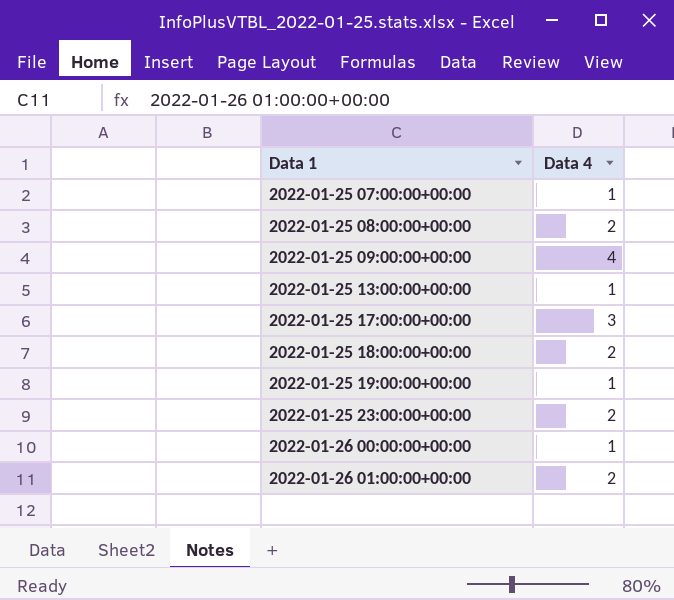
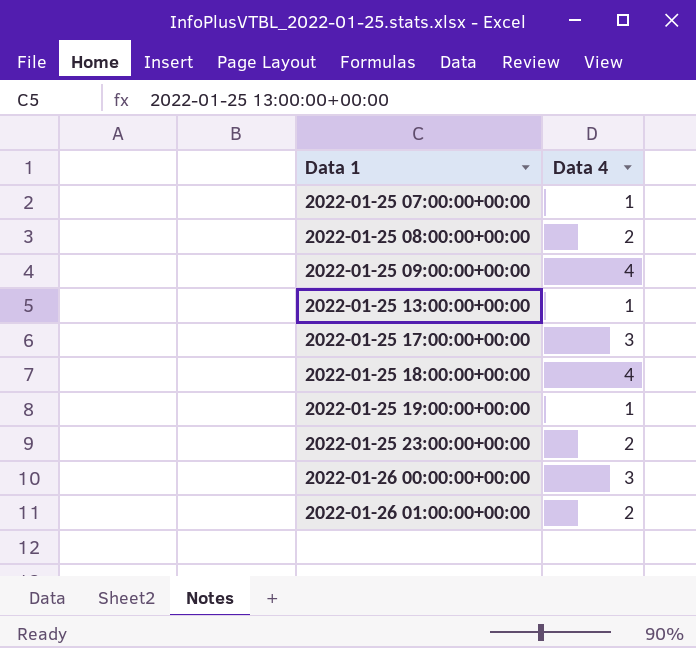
2022-01-25 18:00:00+00:00 | Data 4: 2 -> 4
2022-01-26 00:00:00+00:00 | Data 4: 1 -> 3

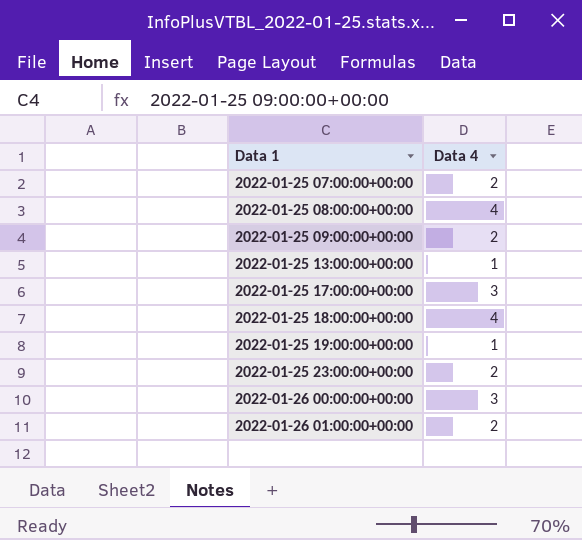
2022-01-25 07:00:00+00:00 | Data 4: 1 -> 2
2022-01-25 08:00:00+00:00 | Data 4: 2 -> 4
2022-01-25 09:00:00+00:00 | Data 4: 4 -> 2

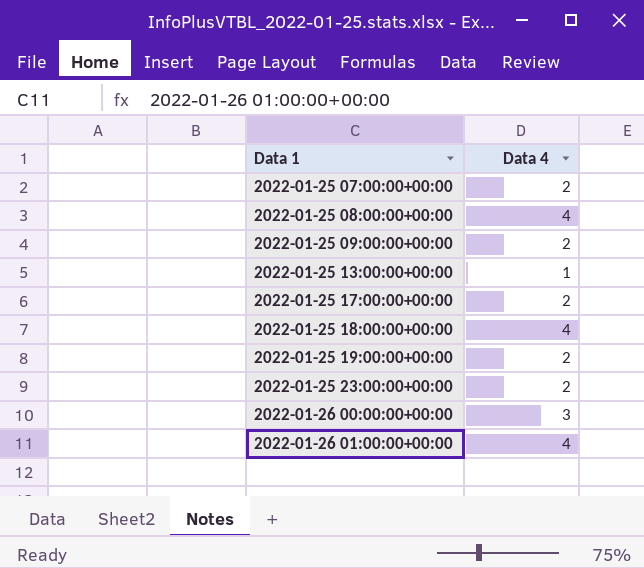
2022-01-25 17:00:00+00:00 | Data 4: 3 -> 2
2022-01-25 19:00:00+00:00 | Data 4: 1 -> 2
2022-01-26 01:00:00+00:00 | Data 4: 2 -> 4

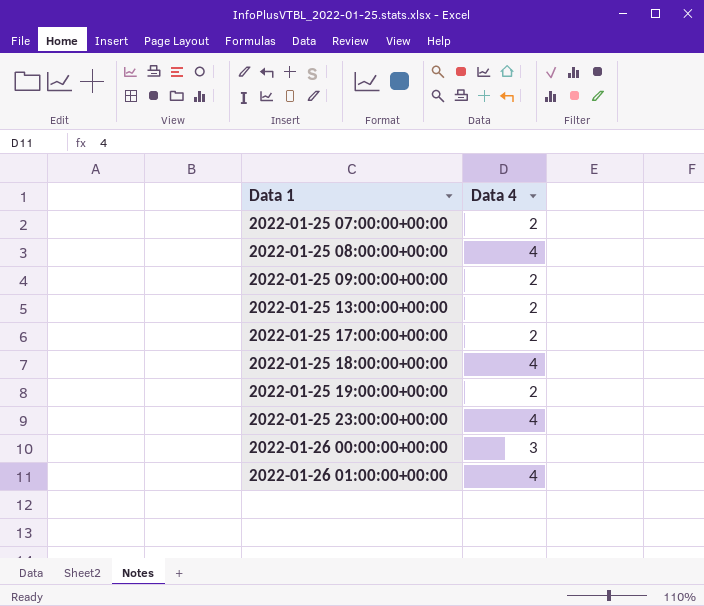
2022-01-25 13:00:00+00:00 | Data 4: 1 -> 2
2022-01-25 23:00:00+00:00 | Data 4: 2 -> 4

